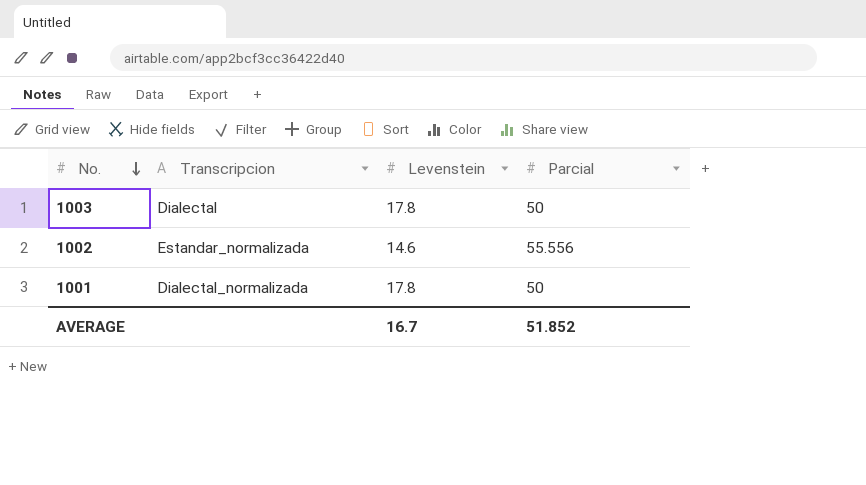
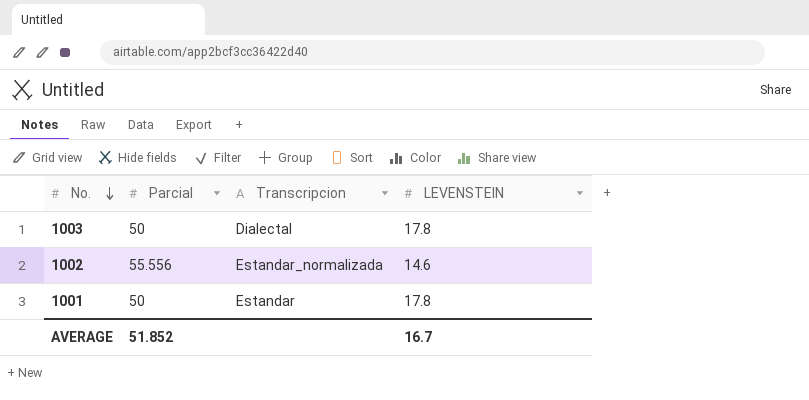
column Parcial | position: 4 -> 2
column name: Levenstein -> LEVENSTEIN
1001 | Transcripcion: Dialectal_normalizada -> Estandar

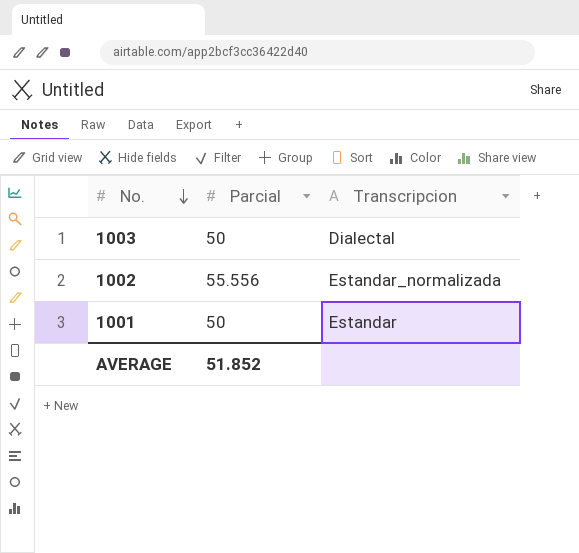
column LEVENSTEIN | position: 4 -> none

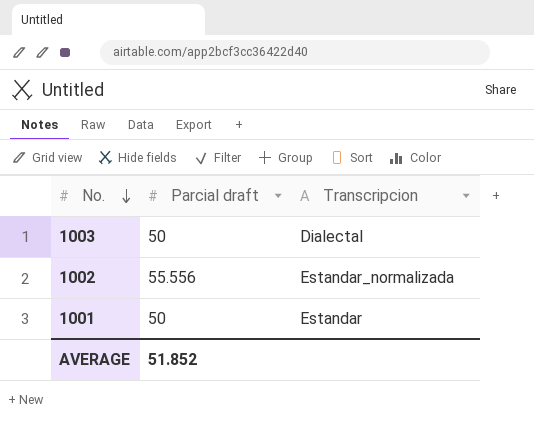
column name: Parcial -> Parcial draft

